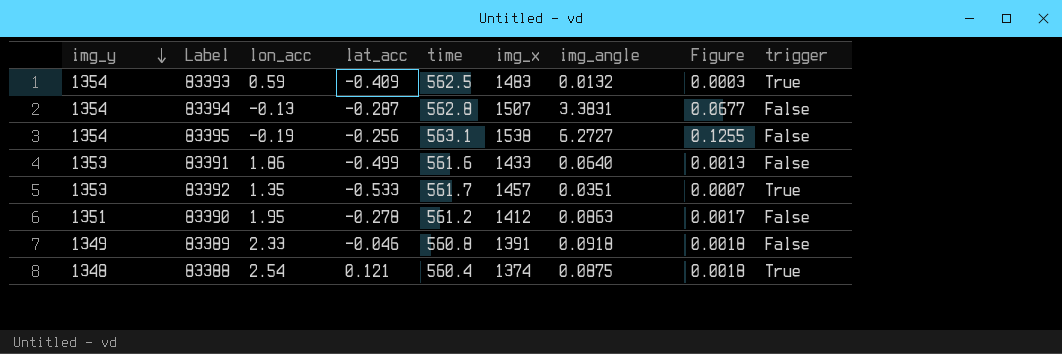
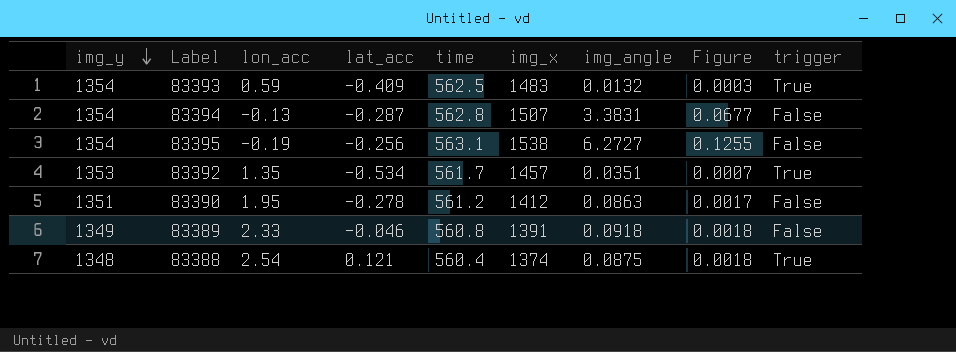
row 83391: 1353 | 1.86 | -0.499 | 561.6 | 1433 | 0.0640 | 0.0013 | False -> none
83392 | lat_acc: -0.533 -> -0.534

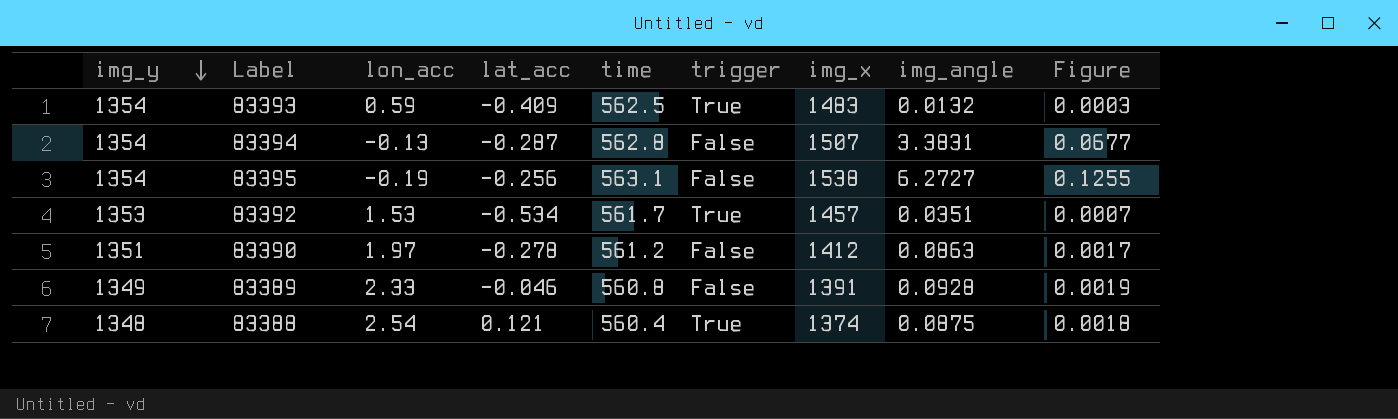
column trigger | position: 9 -> 6
83392 | lon_acc: 1.35 -> 1.53
83390 | lon_acc: 1.95 -> 1.97
83389 | img_angle: 0.0918 -> 0.0928
83389 | Figure: 0.0018 -> 0.0019

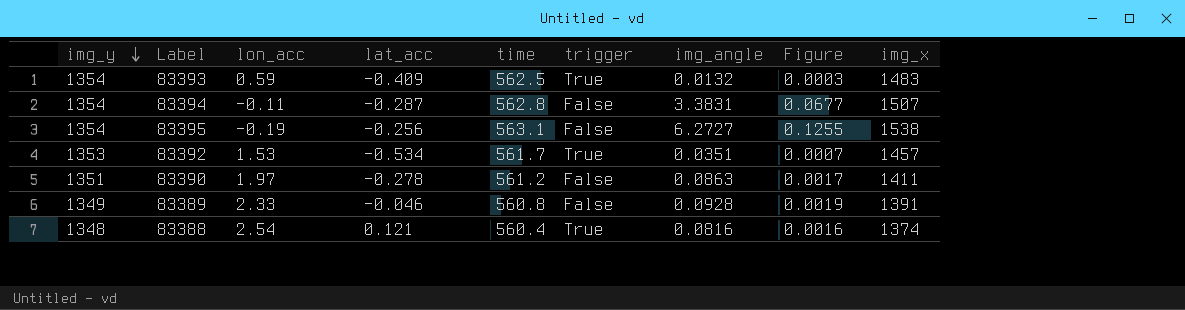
column img_x | position: 7 -> 9
83394 | lon_acc: -0.13 -> -0.11
83390 | img_x: 1412 -> 1411
83388 | img_angle: 0.0875 -> 0.0816
83388 | Figure: 0.0018 -> 0.0016

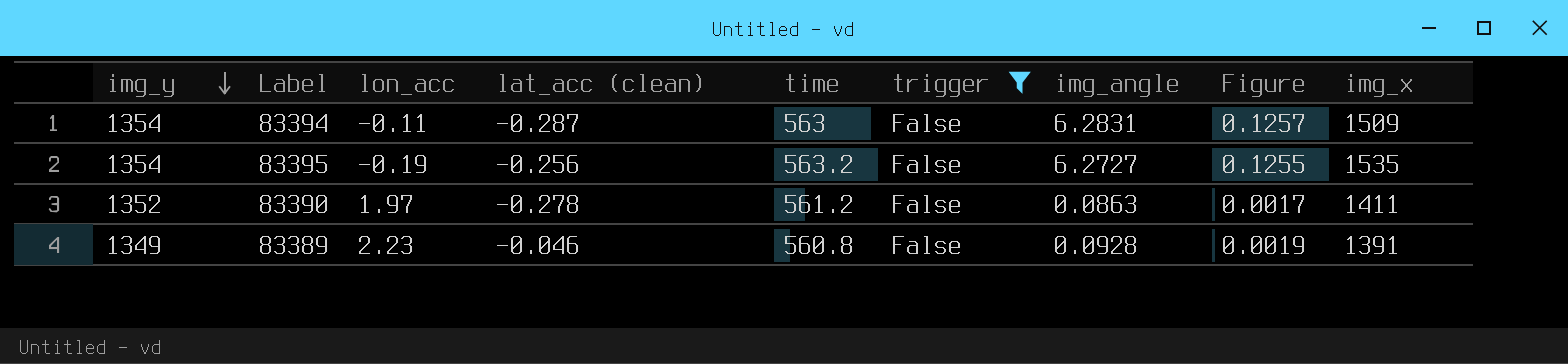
filter: none -> trigger = False
column name: lat_acc -> lat_acc (clean)
83394 | time: 562.8 -> 563
83394 | img_angle: 3.3831 -> 6.2831
83394 | Figure: 0.0677 -> 0.1257
83394 | img_x: 1507 -> 1509
83395 | time: 563.1 -> 563.2
83395 | img_x: 1538 -> 1535
83390 | img_y: 1351 -> 1352
83389 | lon_acc: 2.33 -> 2.23

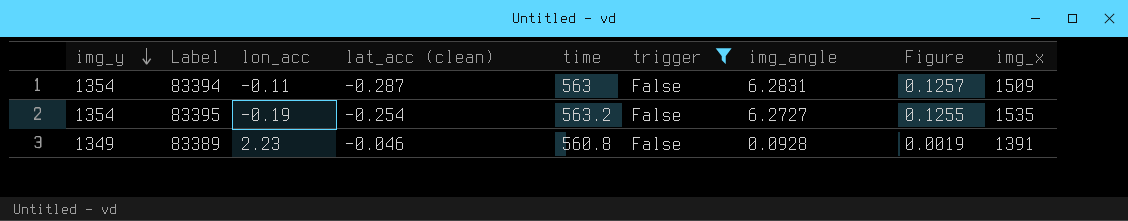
row 83390: 1352 | 1.97 | -0.278 | 561.2 | False | 0.0863 | 0.0017 | 1411 -> none
83395 | lat_acc (clean): -0.256 -> -0.254

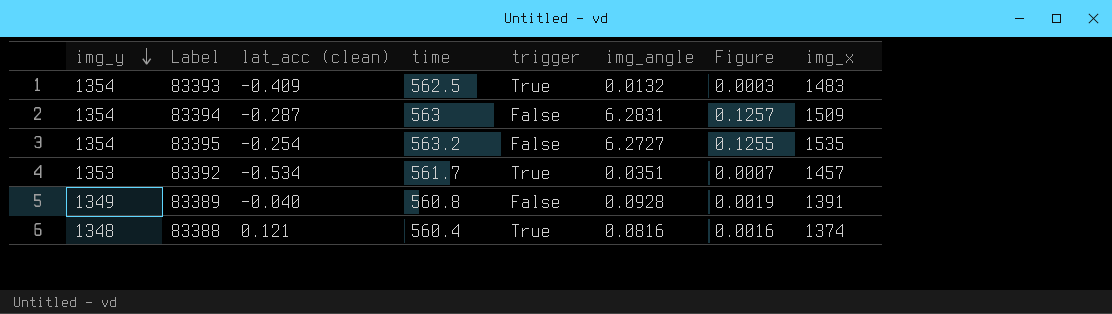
filter: trigger = False -> none
column lon_acc | position: 3 -> none
83389 | lat_acc (clean): -0.046 -> -0.040

